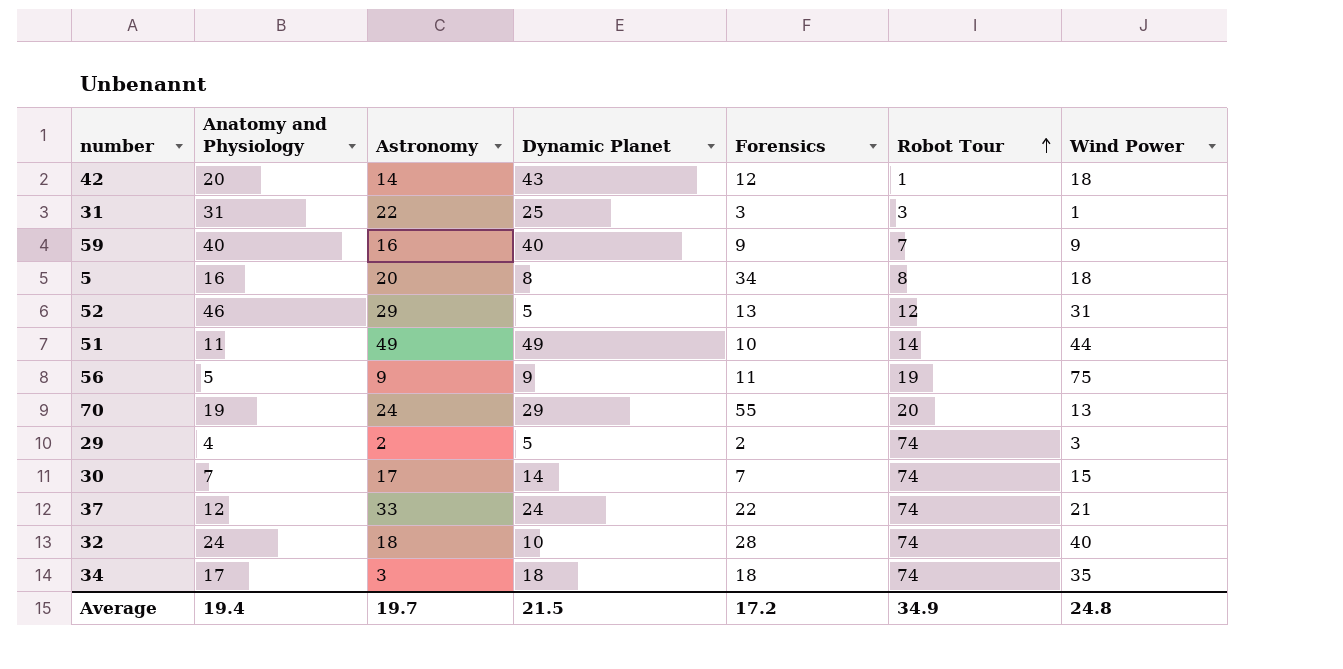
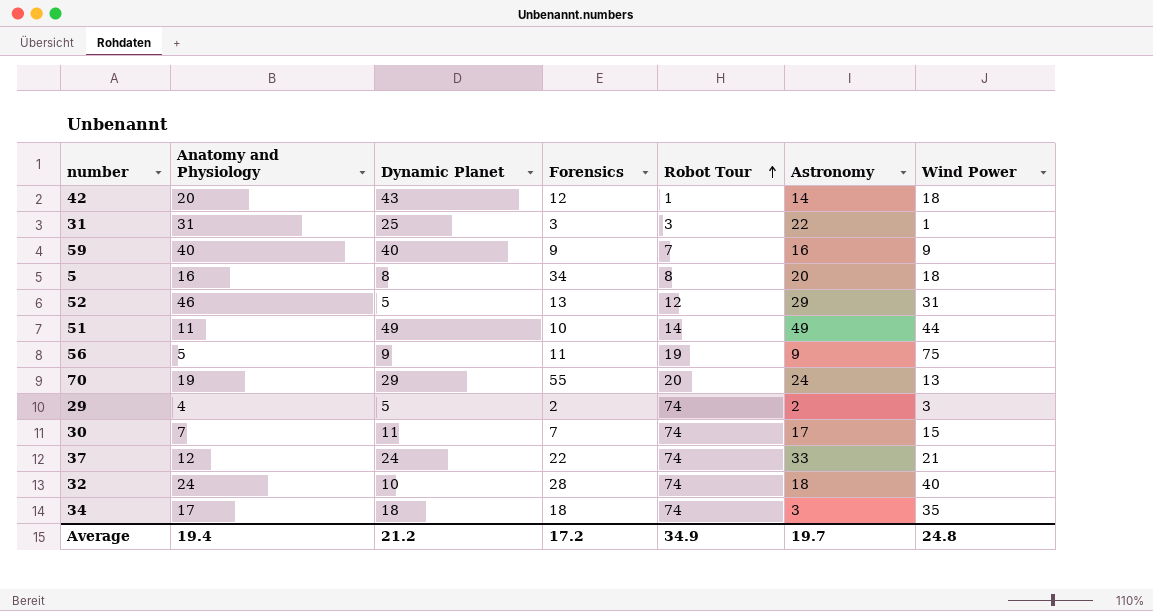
column Astronomy | position: 3 -> 6
30 | Dynamic Planet: 14 -> 11
Average | Dynamic Planet: 21.5 -> 21.2

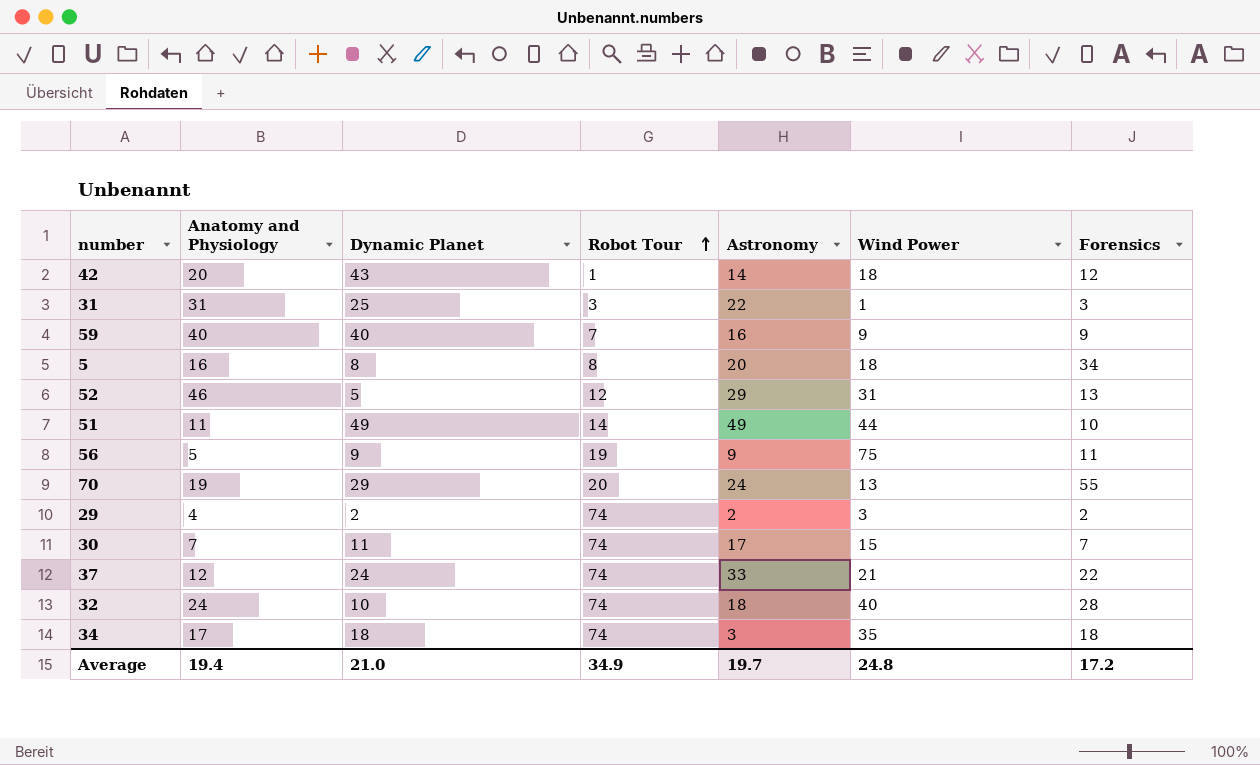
column Forensics | position: 4 -> 7
29 | Dynamic Planet: 5 -> 2
Average | Dynamic Planet: 21.2 -> 21.0

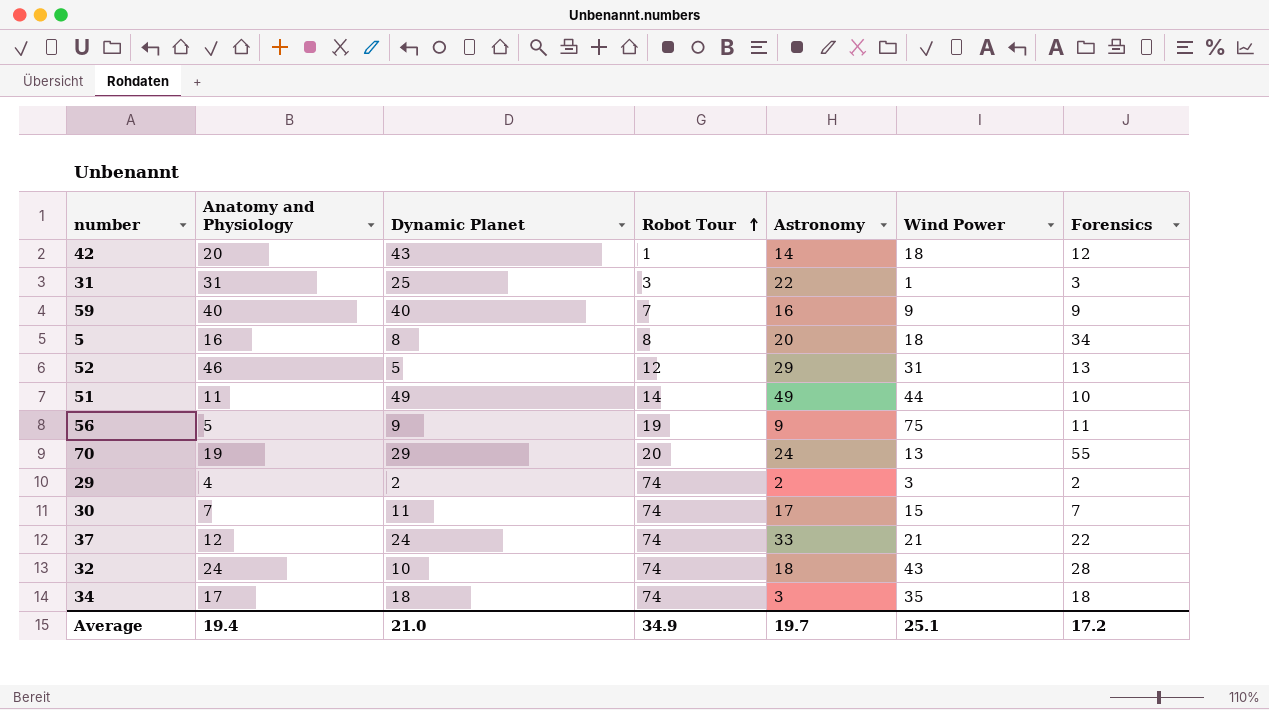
32 | Wind Power: 40 -> 43
Average | Wind Power: 24.8 -> 25.1

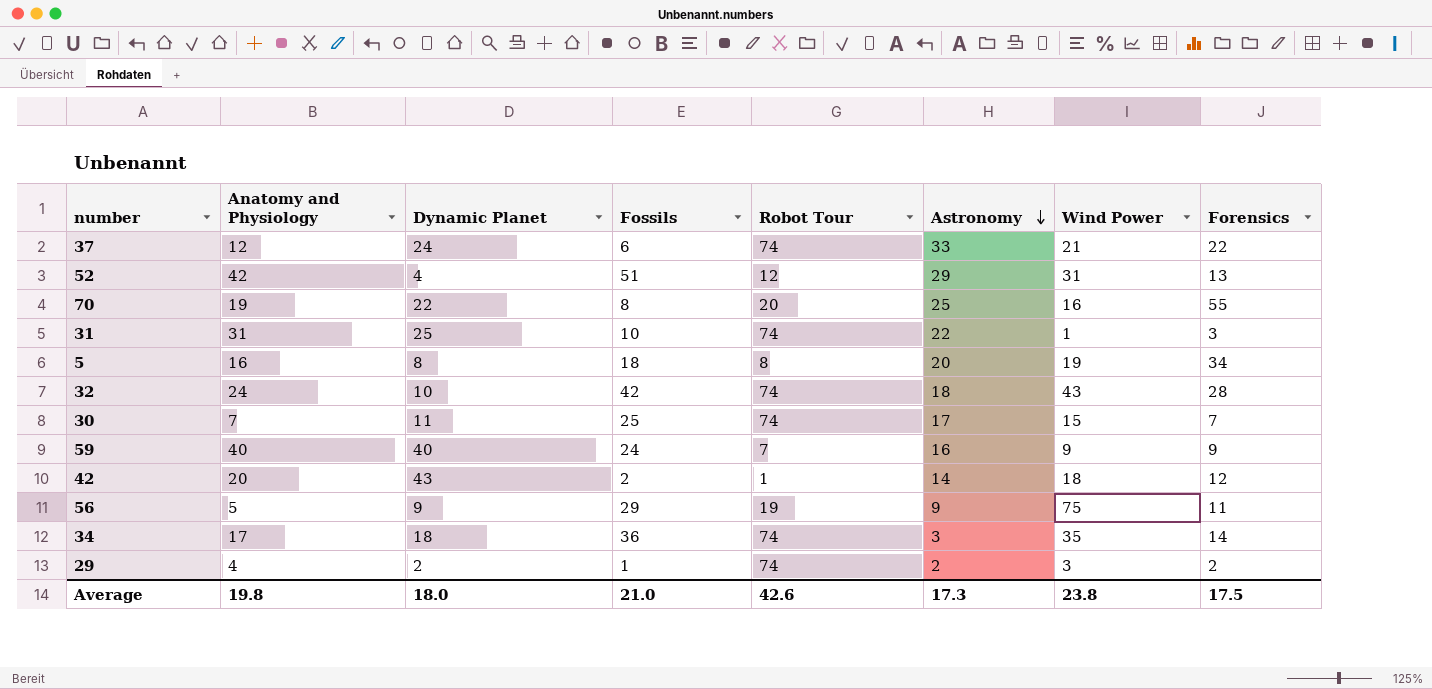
row order: Robot Tour ascending -> Astronomy descending
column Fossils | position: none -> 4
row 51: 11 | 49 | 14 | 49 | 44 | 10 -> none
52 | Anatomy and Physiology: 46 -> 42
52 | Dynamic Planet: 5 -> 4
70 | Dynamic Planet: 29 -> 22
70 | Astronomy: 24 -> 25
70 | Wind Power: 13 -> 16
31 | Robot Tour: 3 -> 74
5 | Wind Power: 18 -> 19
34 | Forensics: 18 -> 14
Average | Anatomy and Physiology: 19.4 -> 19.8
Average | Dynamic Planet: 21.0 -> 18.0
Average | Robot Tour: 34.9 -> 42.6
Average | Astronomy: 19.7 -> 17.3
Average | Wind Power: 25.1 -> 23.8
Average | Forensics: 17.2 -> 17.5

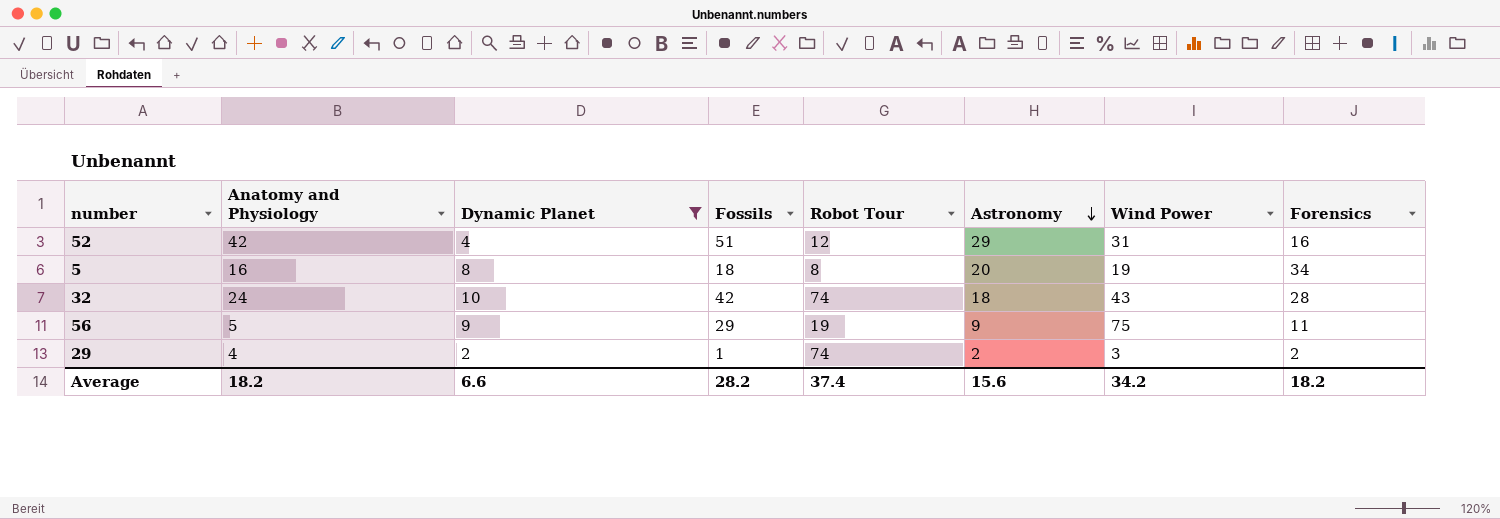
filter: none -> Dynamic Planet <= 10
52 | Forensics: 13 -> 16
Average | Anatomy and Physiology: 19.8 -> 18.2
Average | Dynamic Planet: 18.0 -> 6.6
Average | Fossils: 21.0 -> 28.2
Average | Robot Tour: 42.6 -> 37.4
Average | Astronomy: 17.3 -> 15.6
Average | Wind Power: 23.8 -> 34.2
Average | Forensics: 17.5 -> 18.2

